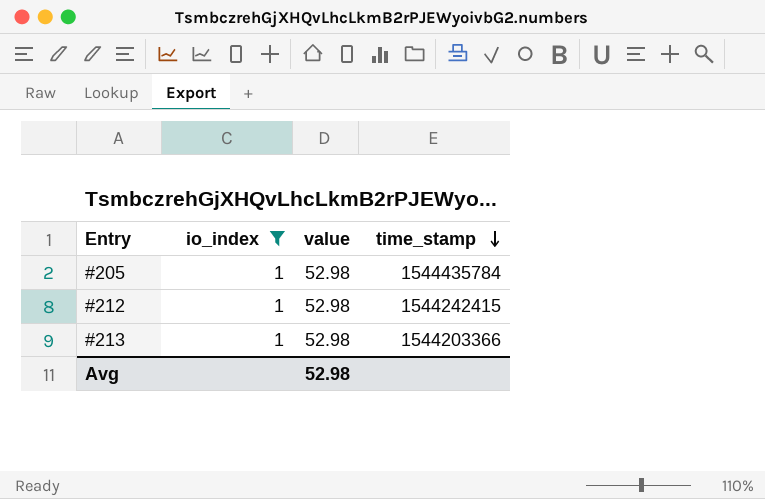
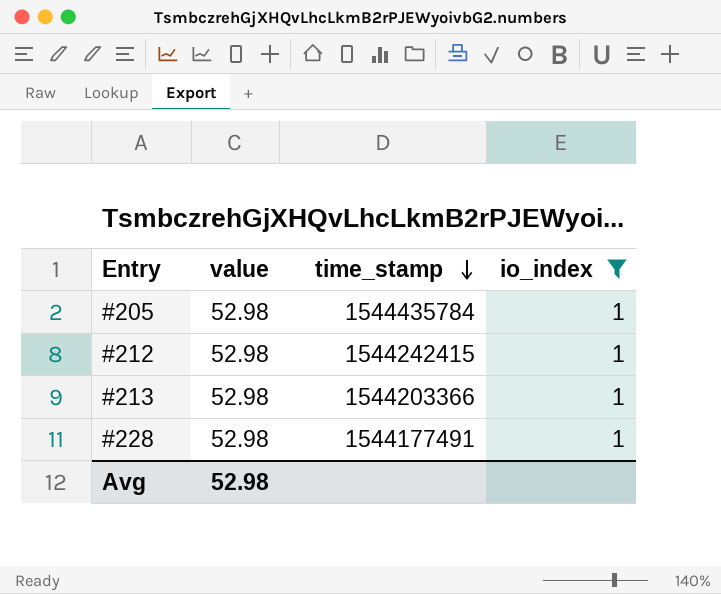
column io_index | position: 2 -> 4
row #228: none -> 52.98 | 1544177491 | 1

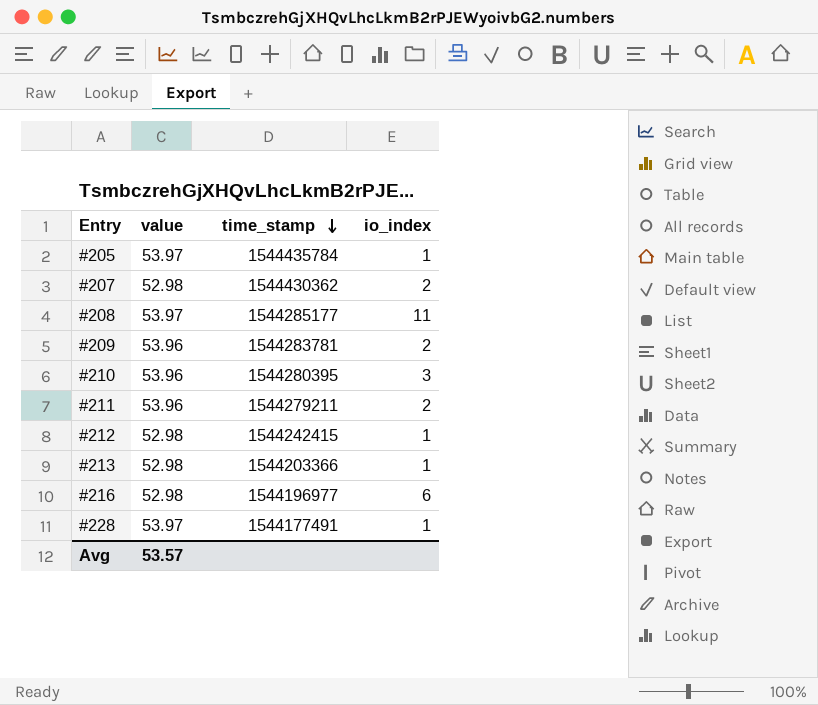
filter: io_index = 1 -> none
#205 | value: 52.98 -> 53.97
#228 | value: 52.98 -> 53.97
Avg | value: 52.98 -> 53.57

